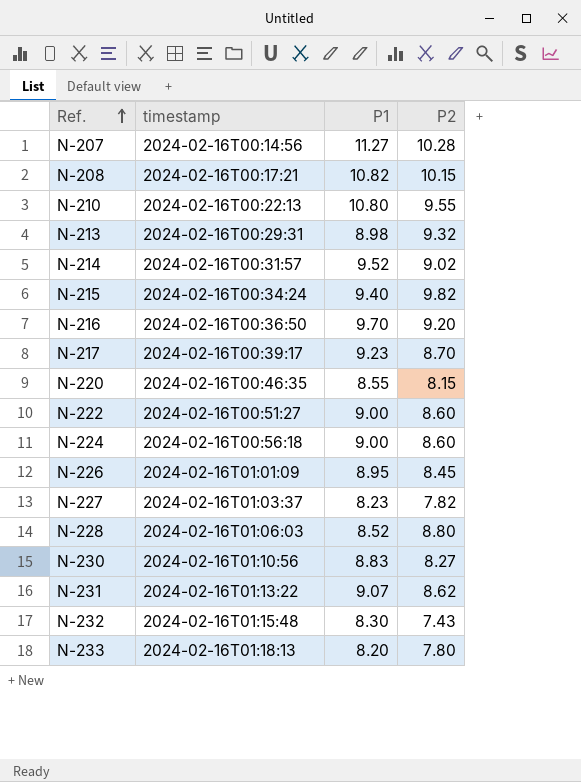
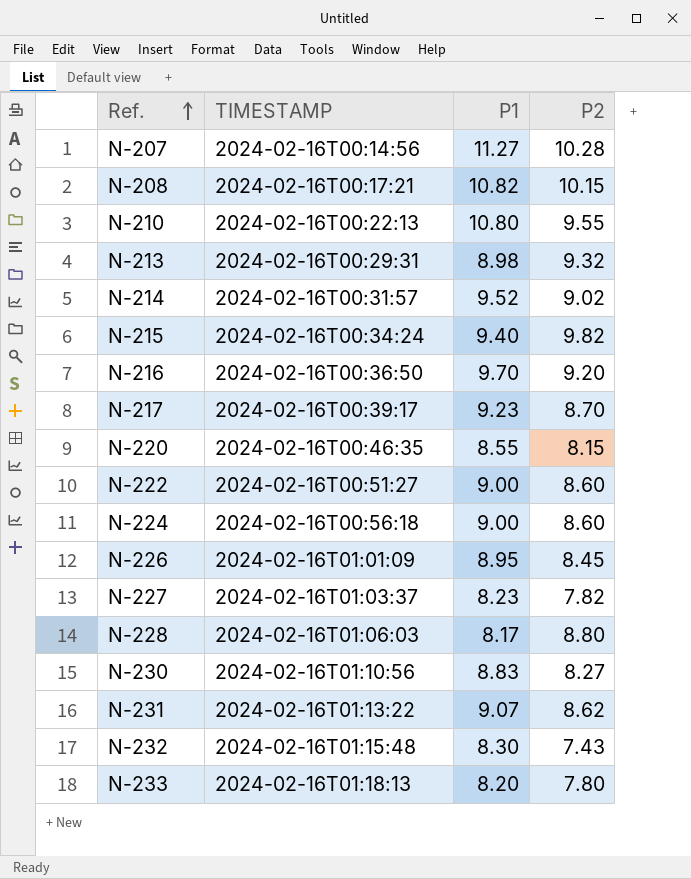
column name: timestamp -> TIMESTAMP
N-228 | P1: 8.52 -> 8.17

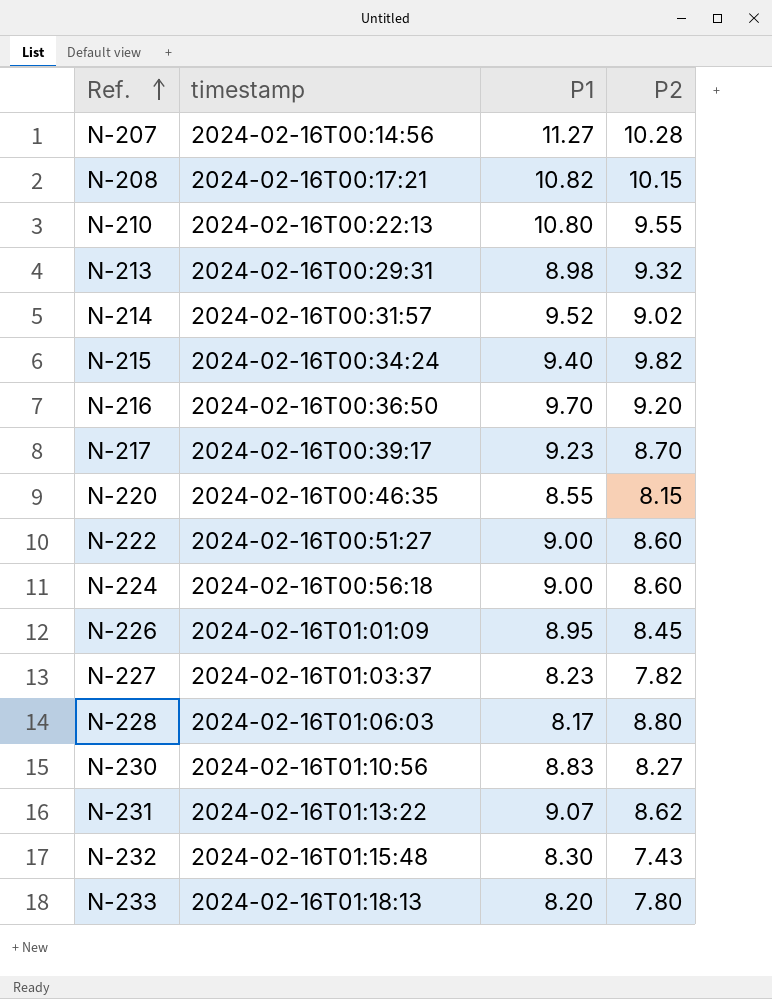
column name: TIMESTAMP -> timestamp

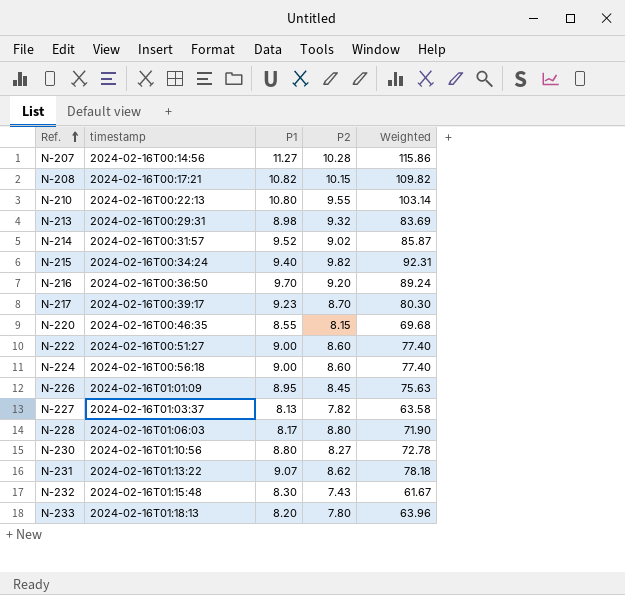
column Weighted | formula: none -> [P1] * [P2]
N-227 | P1: 8.23 -> 8.13
N-230 | P1: 8.83 -> 8.80

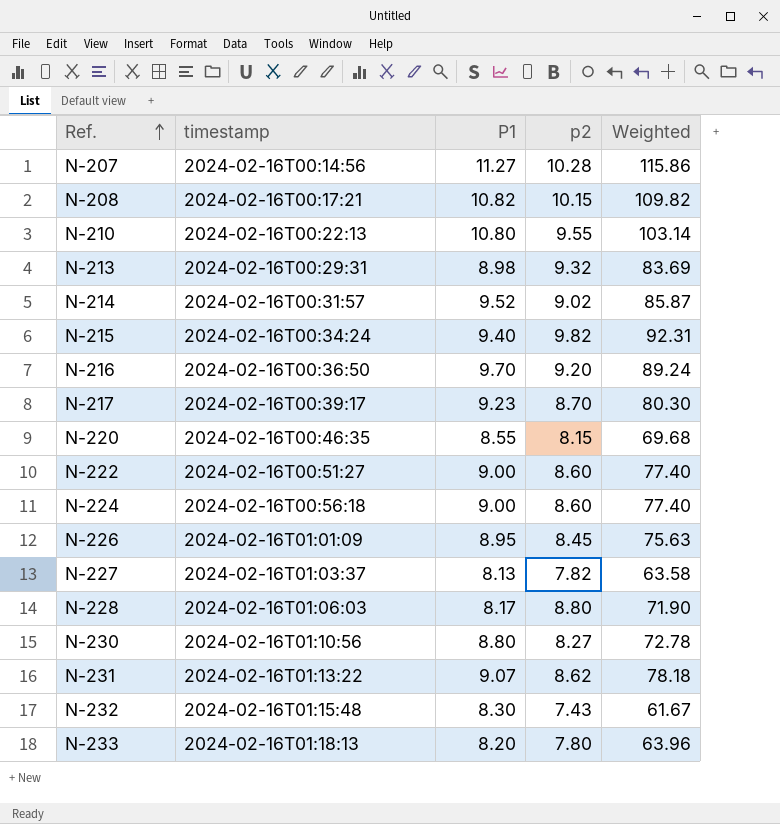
column name: P2 -> p2

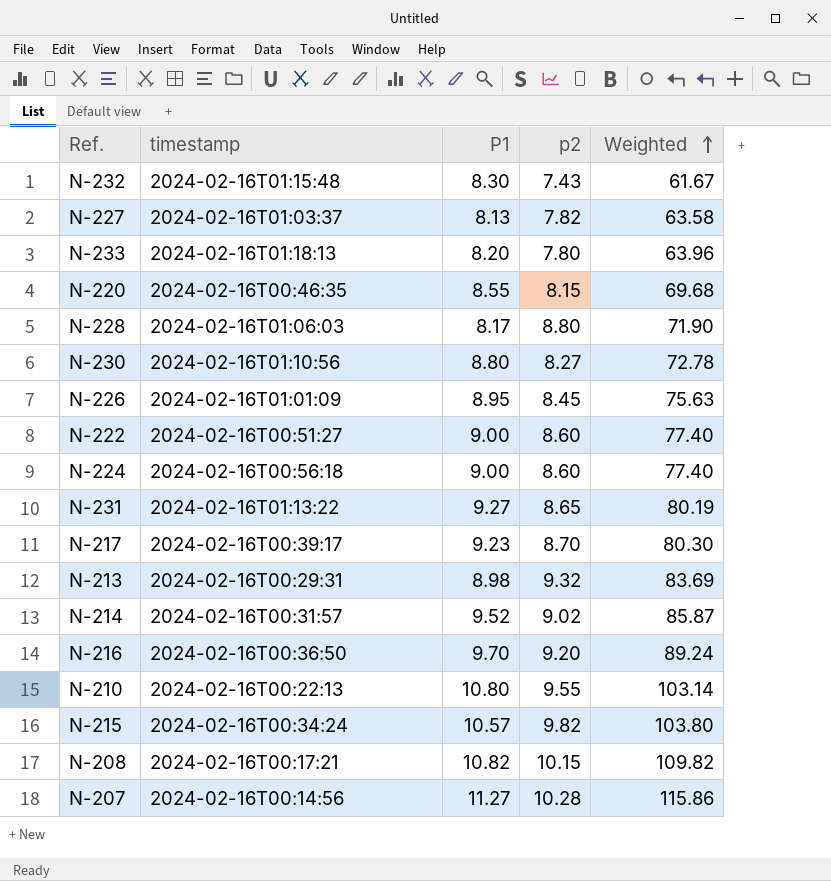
row order: Ref. ascending -> Weighted ascending
N-231 | P1: 9.07 -> 9.27
N-231 | p2: 8.62 -> 8.65
N-231 | Weighted: 78.18 -> 80.19
N-215 | P1: 9.40 -> 10.57
N-215 | Weighted: 92.31 -> 103.80

